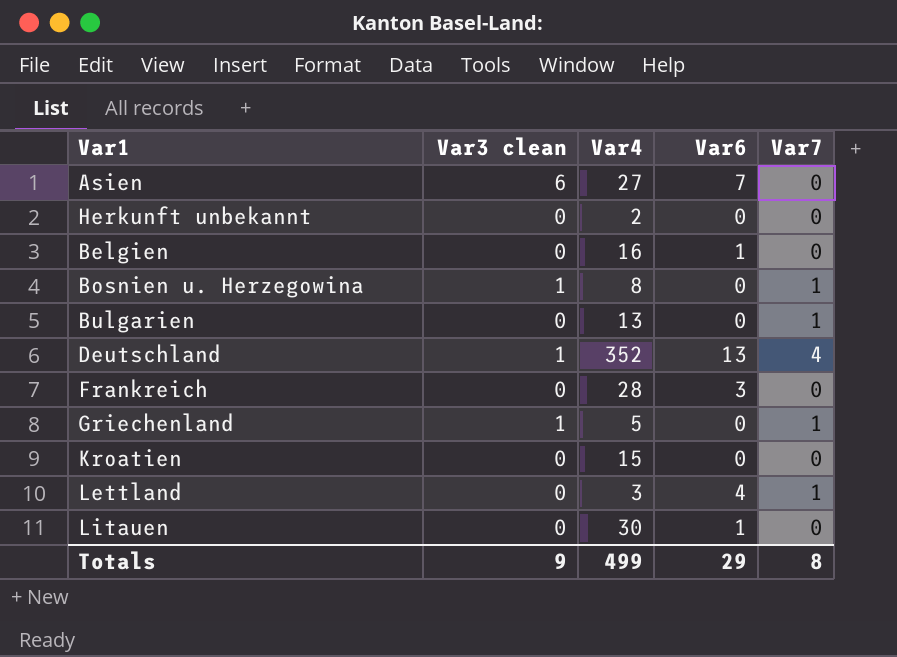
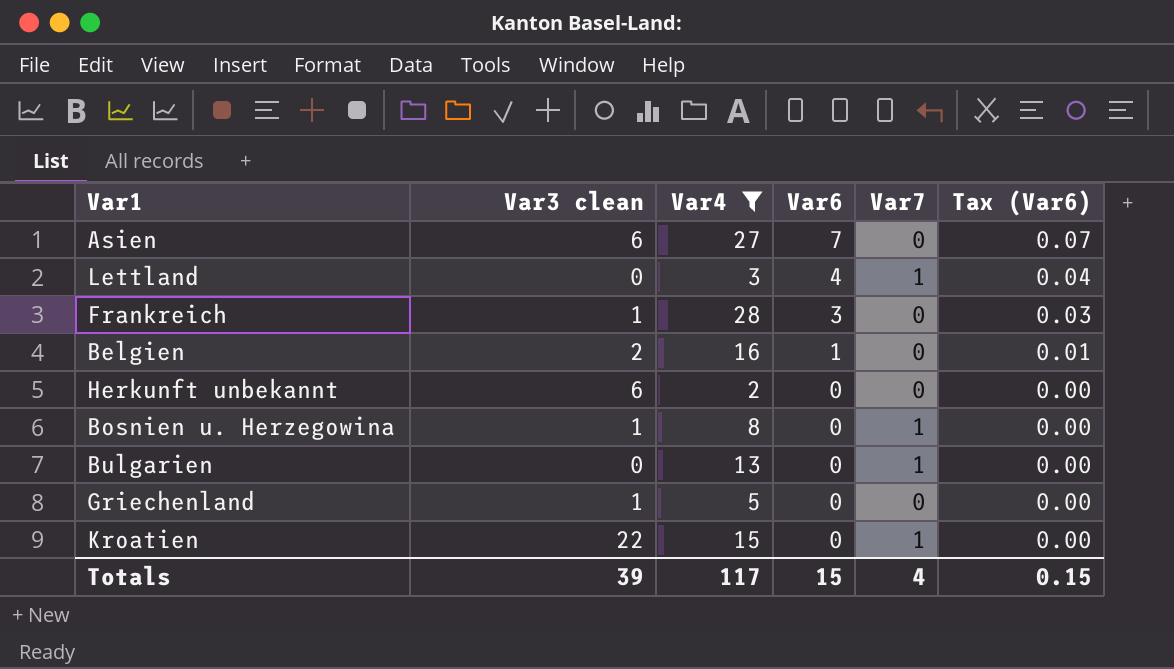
filter: none -> Var4 <= 28
row order: none -> Var6 descending
column Tax (Var6) | formula: none -> [Var6] * 0.01
Frankreich | Var3 clean: 0 -> 1
Belgien | Var3 clean: 0 -> 2
Herkunft unbekannt | Var3 clean: 0 -> 6
Griechenland | Var7: 1 -> 0
Kroatien | Var3 clean: 0 -> 22
Kroatien | Var7: 0 -> 1
Totals | Var3 clean: 9 -> 39
Totals | Var4: 499 -> 117
Totals | Var6: 29 -> 15
Totals | Var7: 8 -> 4

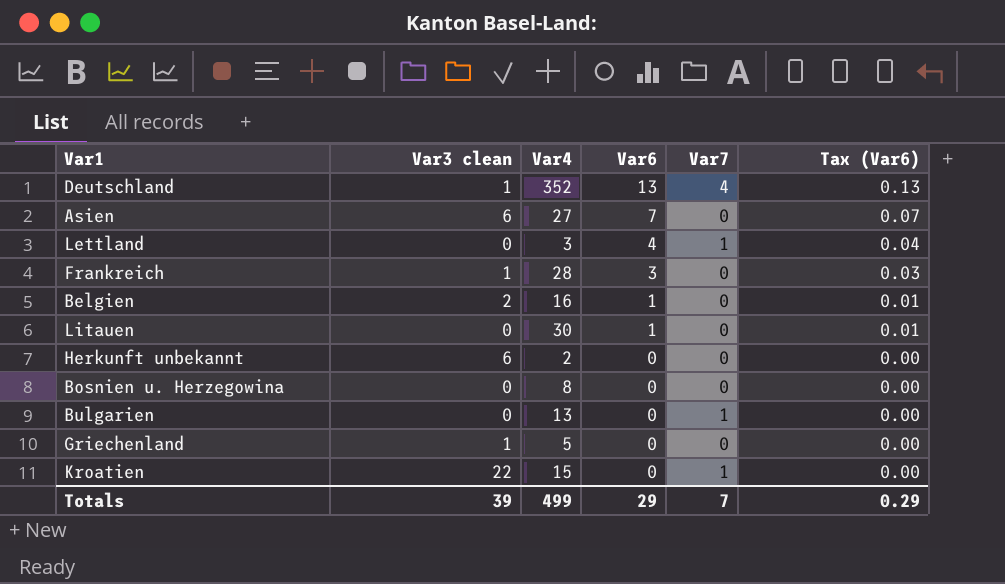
filter: Var4 <= 28 -> none
Bosnien u. Herzegowina | Var3 clean: 1 -> 0
Bosnien u. Herzegowina | Var7: 1 -> 0
Totals | Var4: 117 -> 499
Totals | Var6: 15 -> 29
Totals | Var7: 4 -> 7
Totals | Tax (Var6): 0.15 -> 0.29

